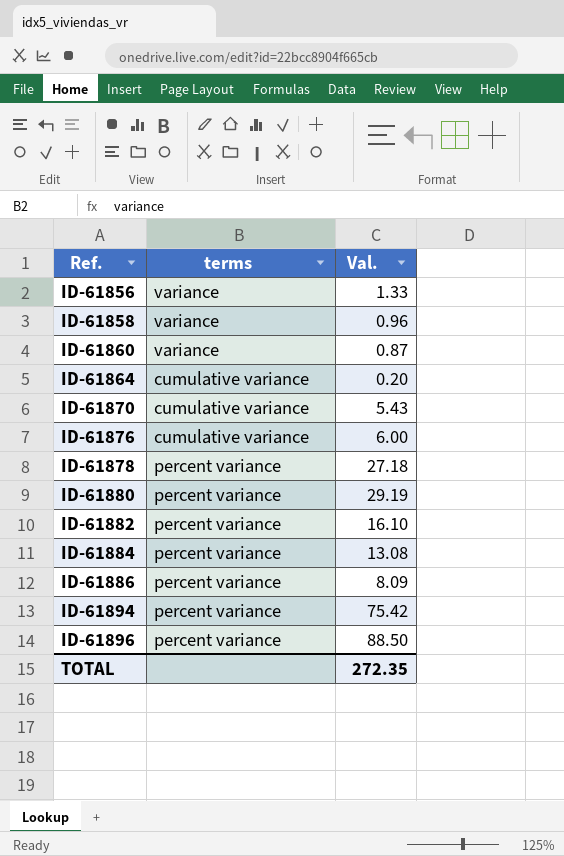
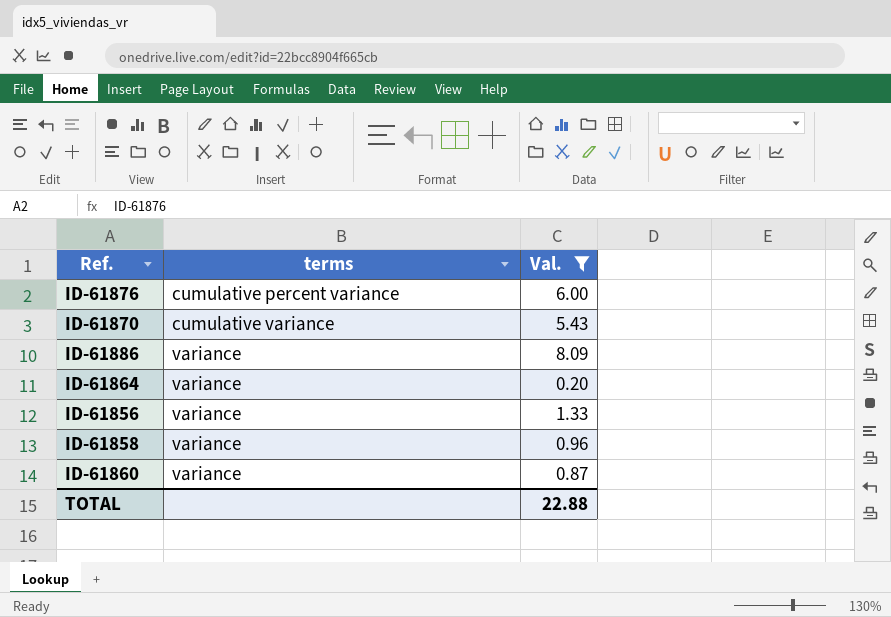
filter: none -> Val. <= 8.09
row order: Ref. ascending -> terms ascending
ID-61876 | terms: cumulative variance -> cumulative percent variance
ID-61886 | terms: percent variance -> variance
ID-61864 | terms: cumulative variance -> variance
TOTAL | Val.: 272.35 -> 22.88

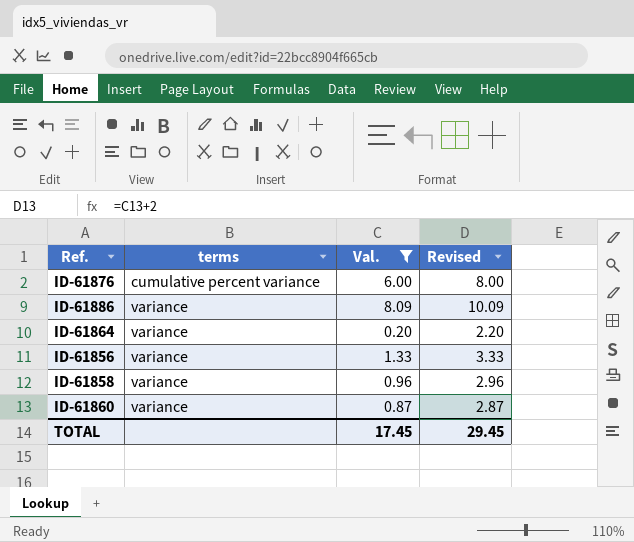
column Revised | formula: none -> [Val.] + 2
row ID-61870: cumulative variance | 5.43 -> none
TOTAL | Val.: 22.88 -> 17.45

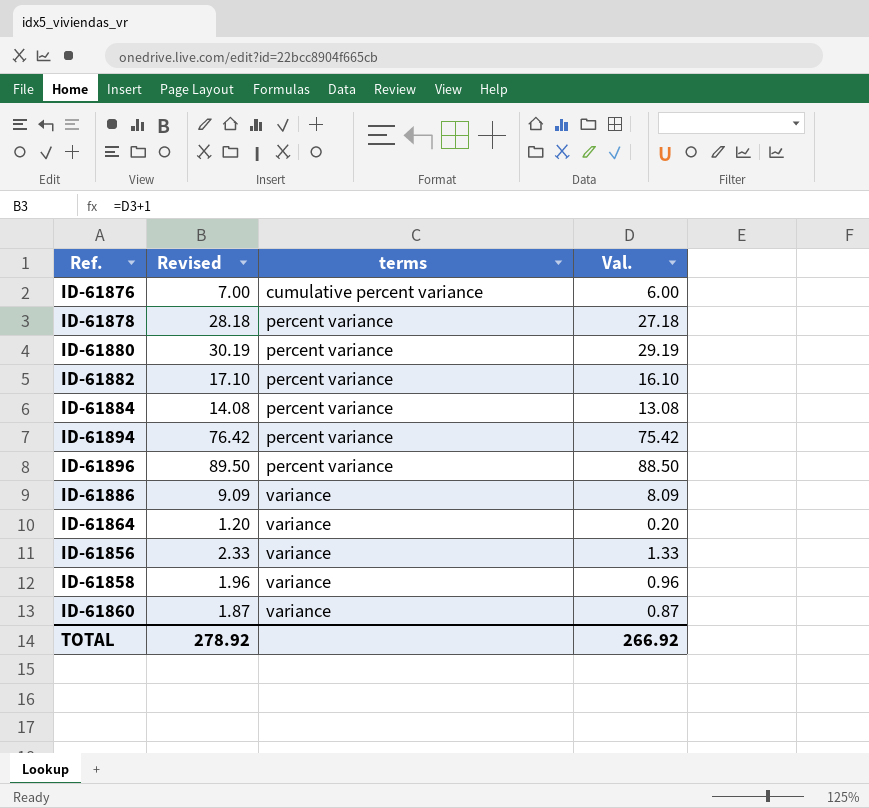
filter: Val. <= 8.09 -> none
column Revised | formula: [Val.] + 2 -> [Val.] + 1
column Revised | position: 4 -> 2
TOTAL | Revised: 29.45 -> 278.92
TOTAL | Val.: 17.45 -> 266.92

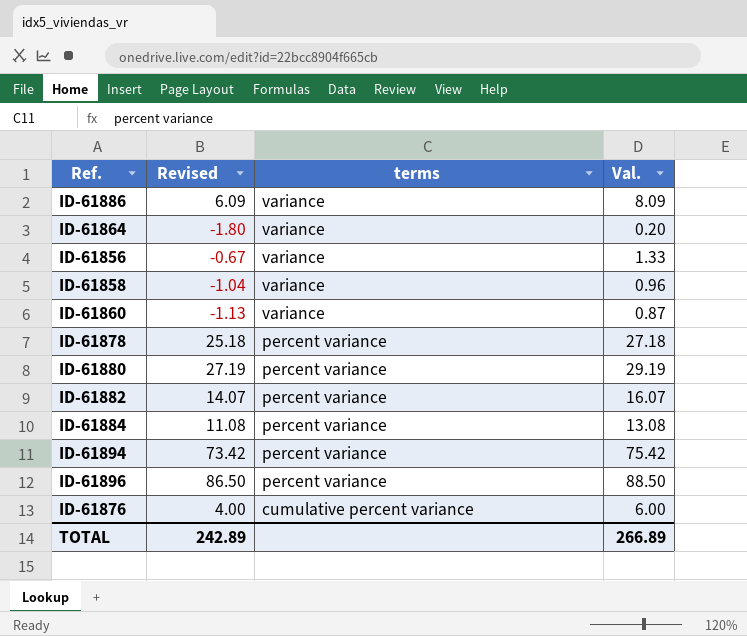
row order: terms ascending -> terms descending
column Revised | formula: [Val.] + 1 -> [Val.] - 2
ID-61882 | Val.: 16.10 -> 16.07
TOTAL | Revised: 278.92 -> 242.89
TOTAL | Val.: 266.92 -> 266.89

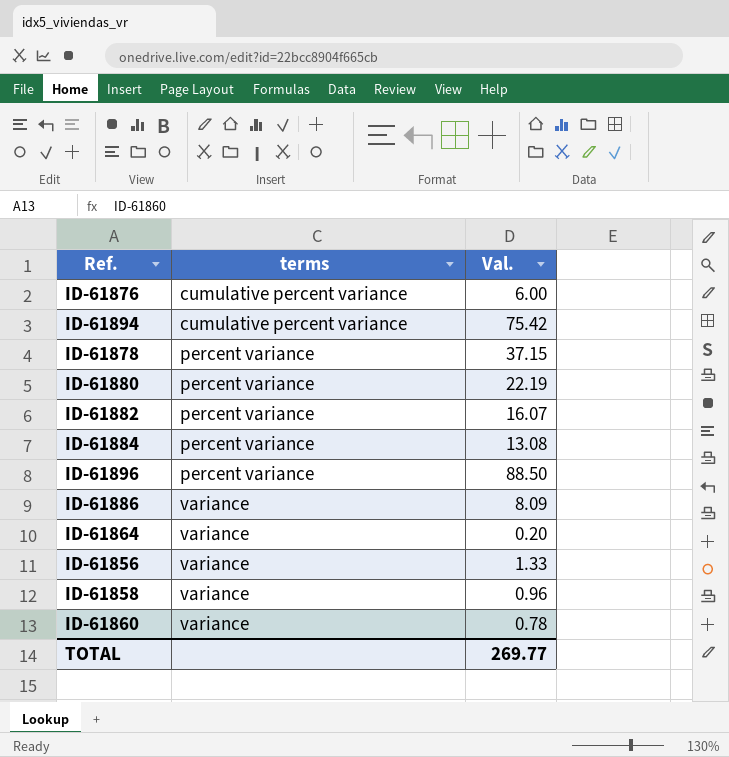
row order: terms descending -> terms ascending
column Revised | formula: [Val.] - 2 -> none
ID-61894 | terms: percent variance -> cumulative percent variance
ID-61878 | Val.: 27.18 -> 37.15
ID-61880 | Val.: 29.19 -> 22.19
ID-61860 | Val.: 0.87 -> 0.78
TOTAL | Val.: 266.89 -> 269.77

